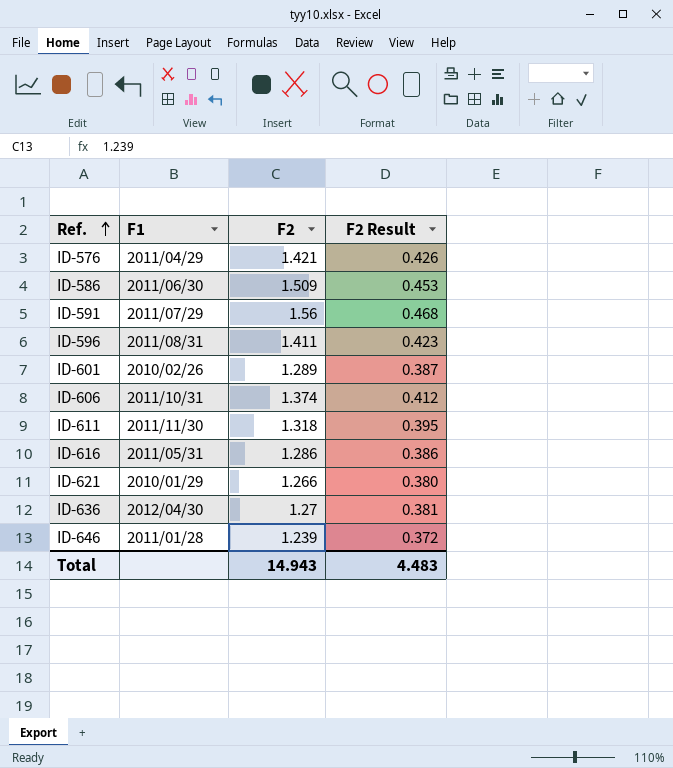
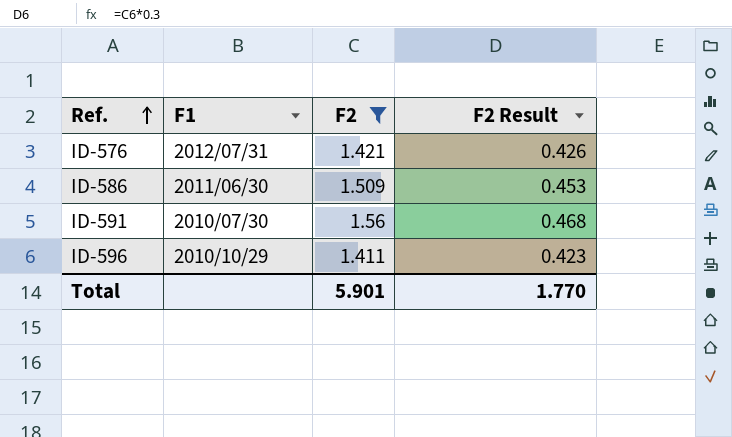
filter: none -> F2 >= 1.411
ID-576 | F1: 2011/04/29 -> 2012/07/31
ID-591 | F1: 2011/07/29 -> 2010/07/30
ID-596 | F1: 2011/08/31 -> 2010/10/29
Total | F2: 14.943 -> 5.901
Total | F2 Result: 4.483 -> 1.770

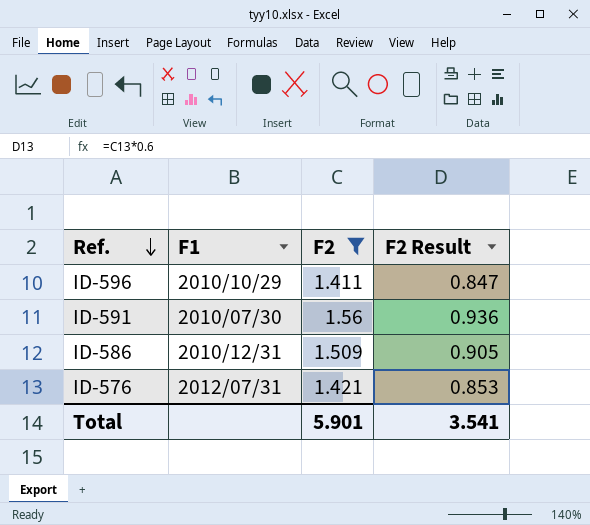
row order: Ref. ascending -> Ref. descending
column F2 Result | formula: [F2] * 0.3 -> [F2] * 0.6
ID-586 | F1: 2011/06/30 -> 2010/12/31
Total | F2 Result: 1.770 -> 3.541

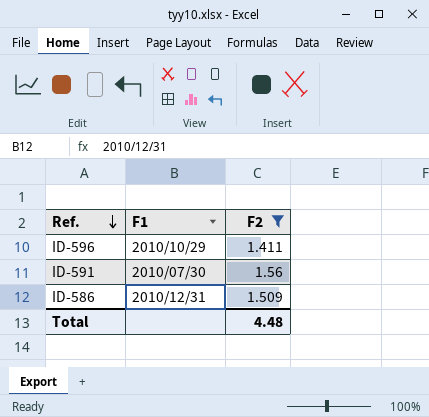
column F2 Result | formula: [F2] * 0.6 -> none
row ID-576: 2012/07/31 | 1.421 | 0.853 -> none
Total | F2: 5.901 -> 4.48

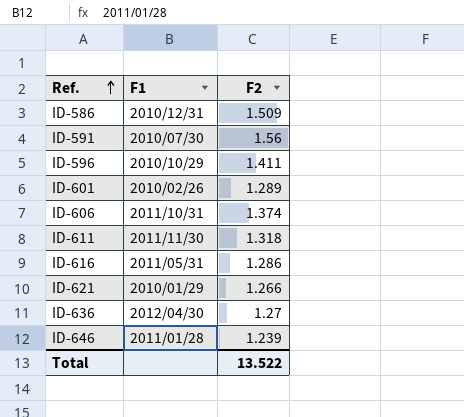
filter: F2 >= 1.411 -> none
row order: Ref. descending -> Ref. ascending
Total | F2: 4.48 -> 13.522

